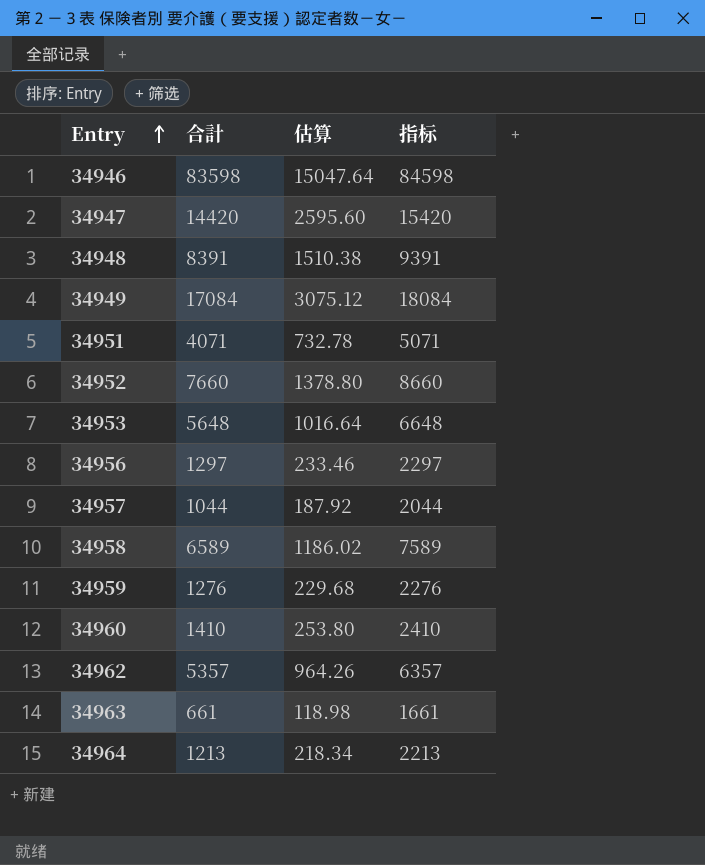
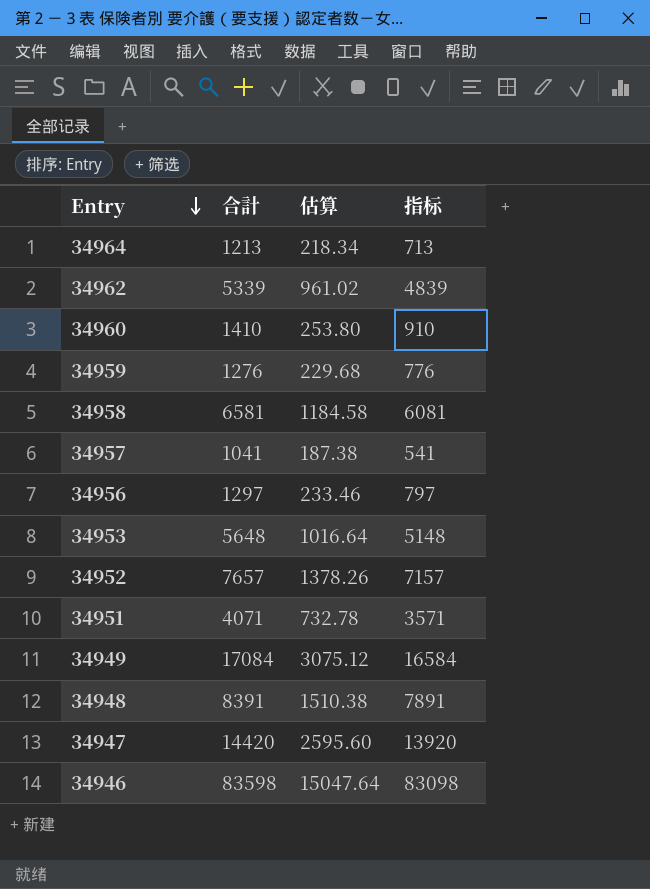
row order: Entry ascending -> Entry descending
column 指标 | formula: [合計] + 1000 -> [合計] - 500
row 34963: 661 | 118.98 | 1661 -> none
34962 | 合計: 5357 -> 5339
34962 | 估算: 964.26 -> 961.02
34958 | 合計: 6589 -> 6581
34958 | 估算: 1186.02 -> 1184.58
34957 | 合計: 1044 -> 1041
34957 | 估算: 187.92 -> 187.38
34952 | 合計: 7660 -> 7657
34952 | 估算: 1378.80 -> 1378.26

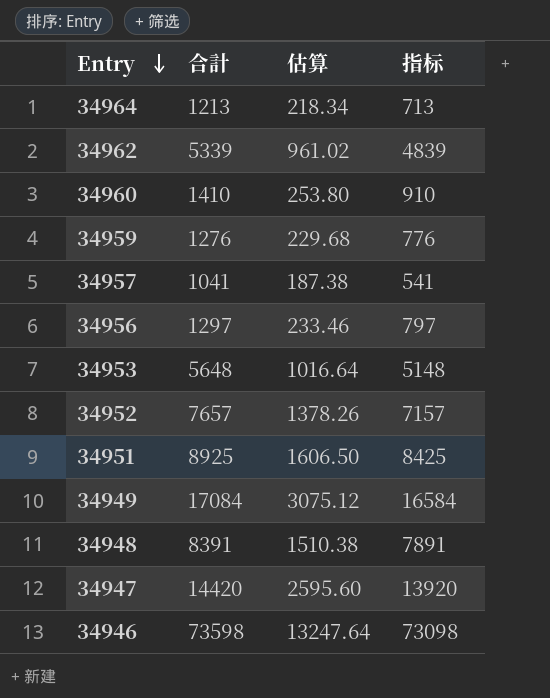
row 34958: 6581 | 1184.58 | 6081 -> none
34951 | 合計: 4071 -> 8925
34951 | 估算: 732.78 -> 1606.50
34951 | 指标: 3571 -> 8425
34946 | 合計: 83598 -> 73598
34946 | 估算: 15047.64 -> 13247.64
34946 | 指标: 83098 -> 73098

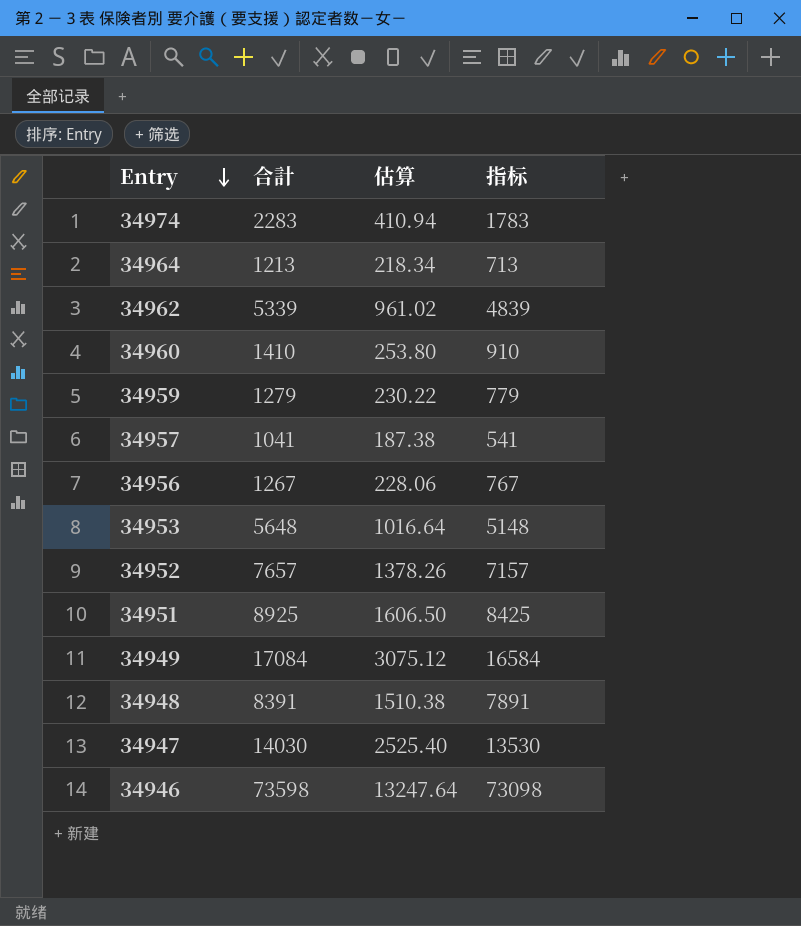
row 34974: none -> 2283 | 410.94 | 1783
34959 | 合計: 1276 -> 1279
34959 | 估算: 229.68 -> 230.22
34959 | 指标: 776 -> 779
34956 | 合計: 1297 -> 1267
34956 | 估算: 233.46 -> 228.06
34956 | 指标: 797 -> 767
34947 | 合計: 14420 -> 14030
34947 | 估算: 2595.60 -> 2525.40
34947 | 指标: 13920 -> 13530

